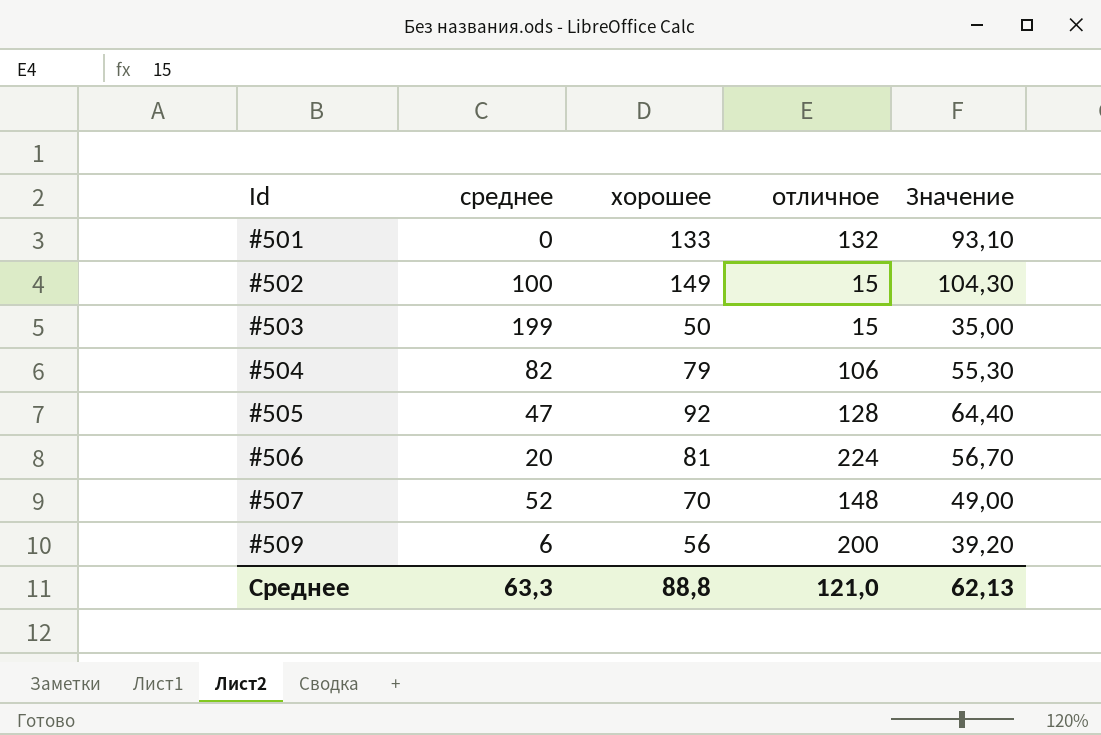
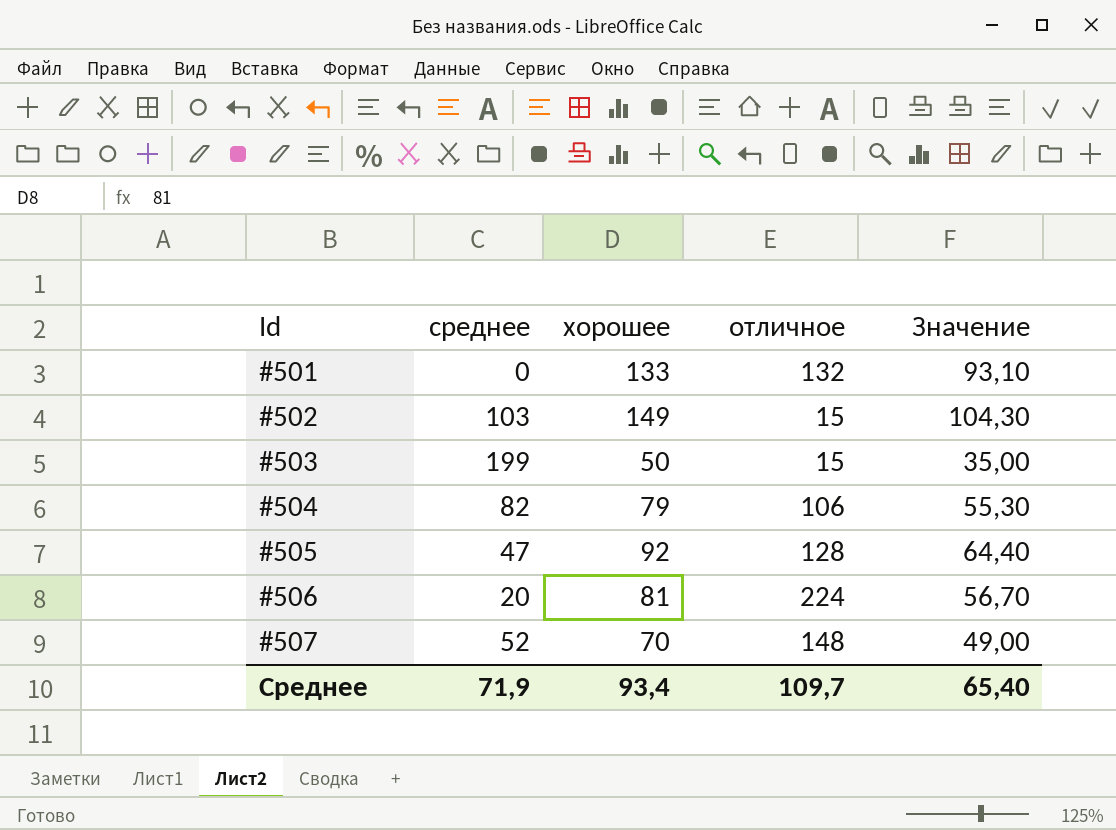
row #509: 6 | 56 | 200 | 39,20 -> none
#502 | среднее: 100 -> 103
Среднее | среднее: 63,3 -> 71,9
Среднее | хорошее: 88,8 -> 93,4
Среднее | отличное: 121,0 -> 109,7
Среднее | Значение: 62,13 -> 65,40

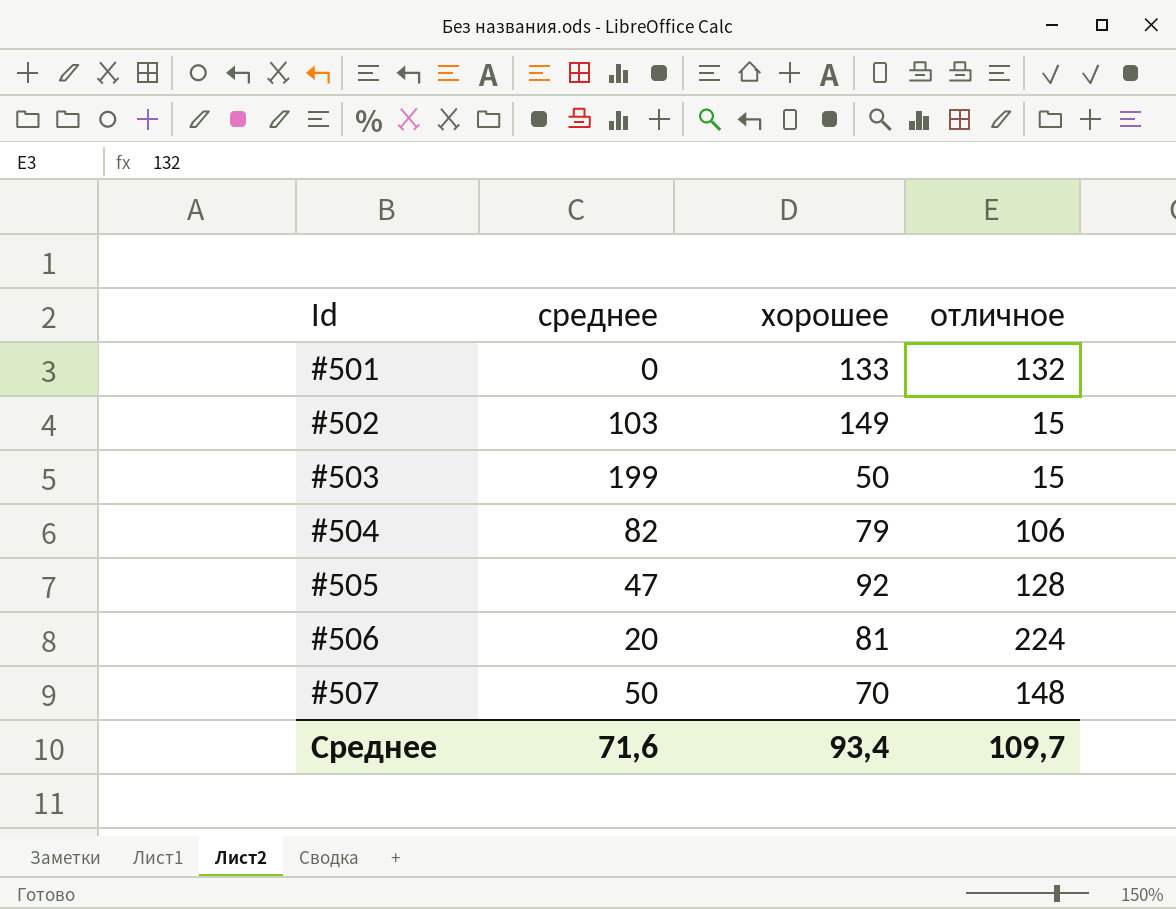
column Значение | formula: [хорошее] * 0,7 -> none
#507 | среднее: 52 -> 50
Среднее | среднее: 71,9 -> 71,6

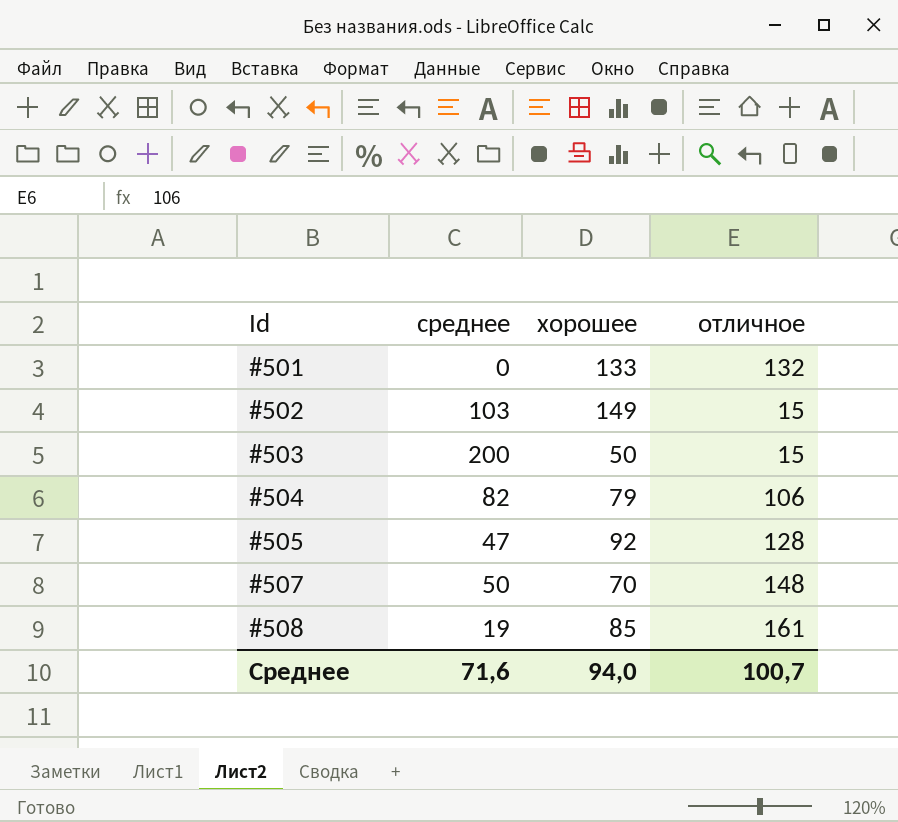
row #506: 20 | 81 | 224 -> none
#503 | среднее: 199 -> 200
row #508: none -> 19 | 85 | 161
Среднее | хорошее: 93,4 -> 94,0
Среднее | отличное: 109,7 -> 100,7

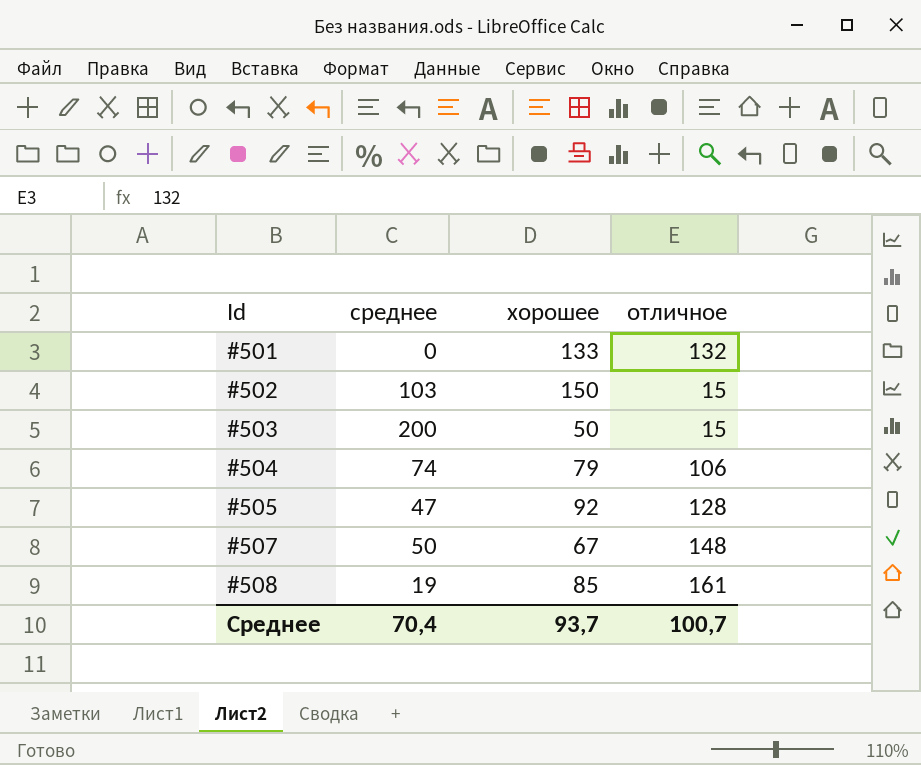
#502 | хорошее: 149 -> 150
#504 | среднее: 82 -> 74
#507 | хорошее: 70 -> 67
Среднее | среднее: 71,6 -> 70,4
Среднее | хорошее: 94,0 -> 93,7

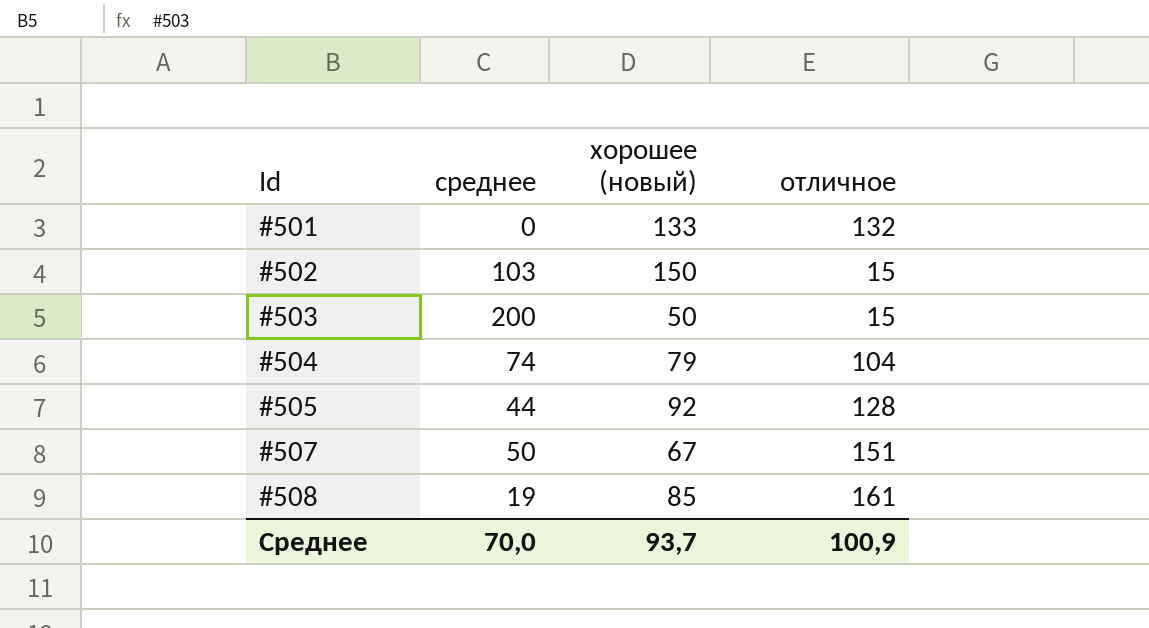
column name: хорошее -> хорошее (новый)
#504 | отличное: 106 -> 104
#505 | среднее: 47 -> 44
#507 | отличное: 148 -> 151
Среднее | среднее: 70,4 -> 70,0
Среднее | отличное: 100,7 -> 100,9

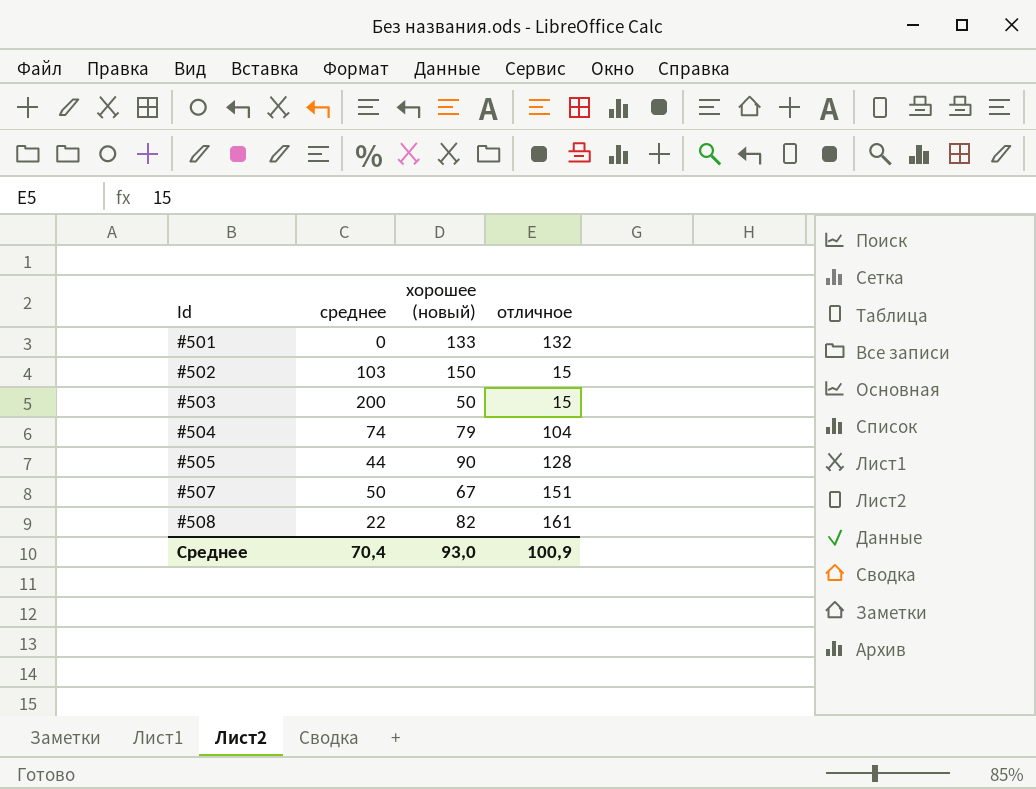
#505 | хорошее (новый): 92 -> 90
#508 | среднее: 19 -> 22
#508 | хорошее (новый): 85 -> 82
Среднее | среднее: 70,0 -> 70,4
Среднее | хорошее (новый): 93,7 -> 93,0

